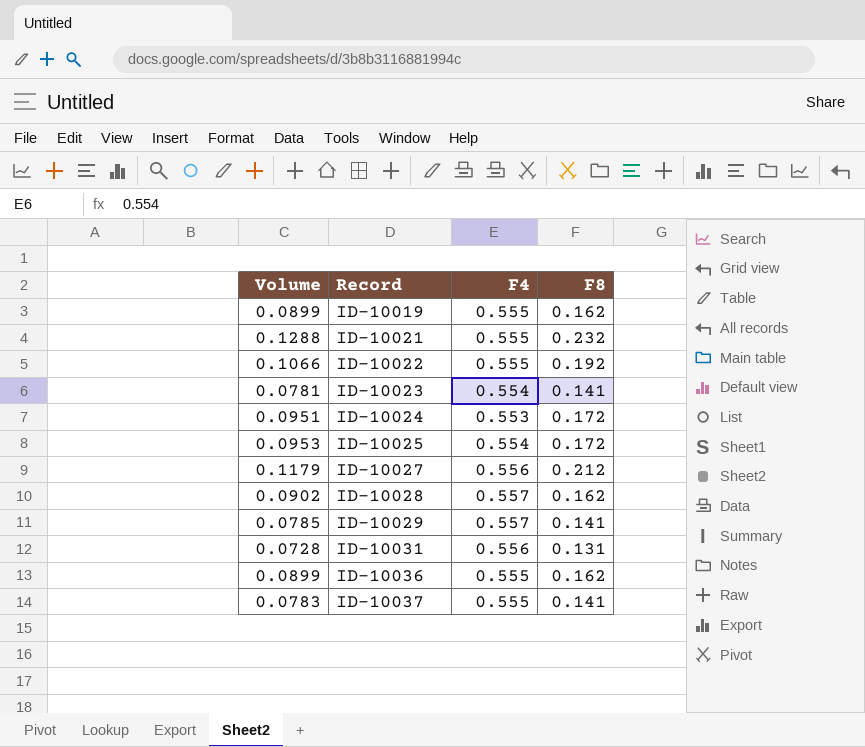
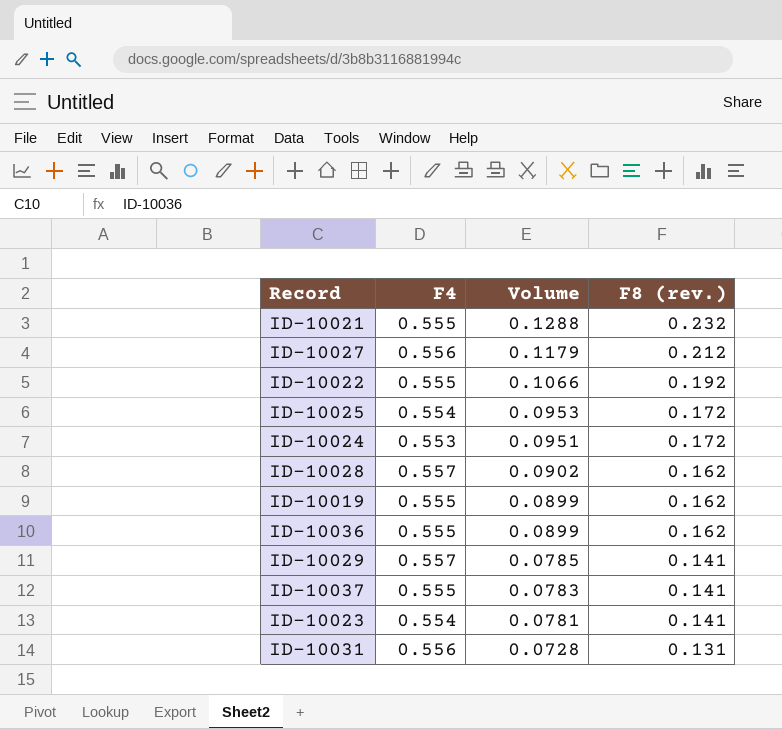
row order: Record ascending -> Volume descending
column Volume | position: 1 -> 3
column name: F8 -> F8 (rev.)

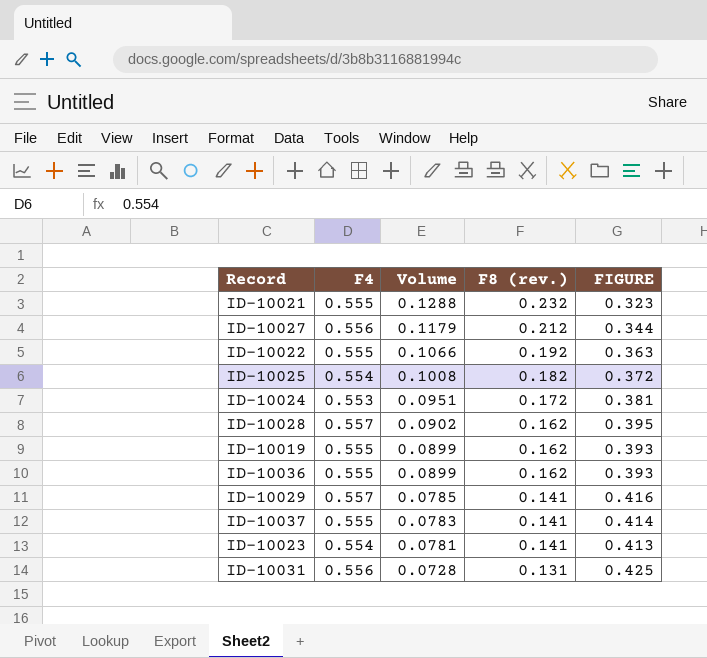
column FIGURE | formula: none -> [F4] - [F8 (rev.)]
ID-10025 | Volume: 0.0953 -> 0.1008
ID-10025 | F8 (rev.): 0.172 -> 0.182

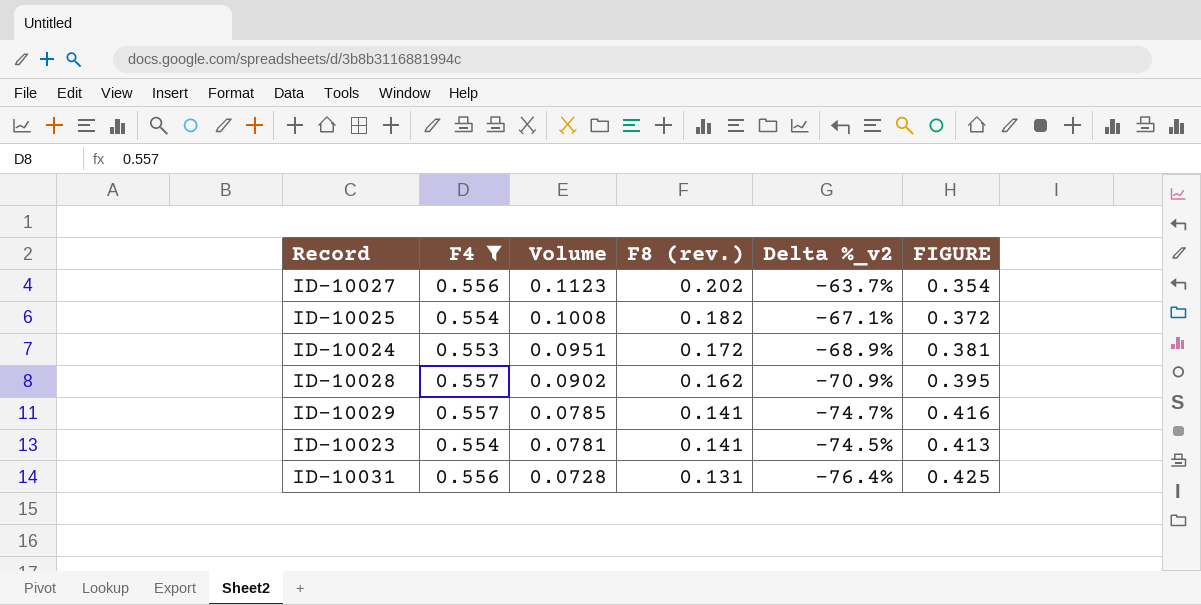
filter: none -> F4 != 0.555
column Delta %_v2 | formula: none -> ([F8 (rev.)] - [F4]) / [F4]
ID-10027 | Volume: 0.1179 -> 0.1123
ID-10027 | F8 (rev.): 0.212 -> 0.202
ID-10027 | FIGURE: 0.344 -> 0.354

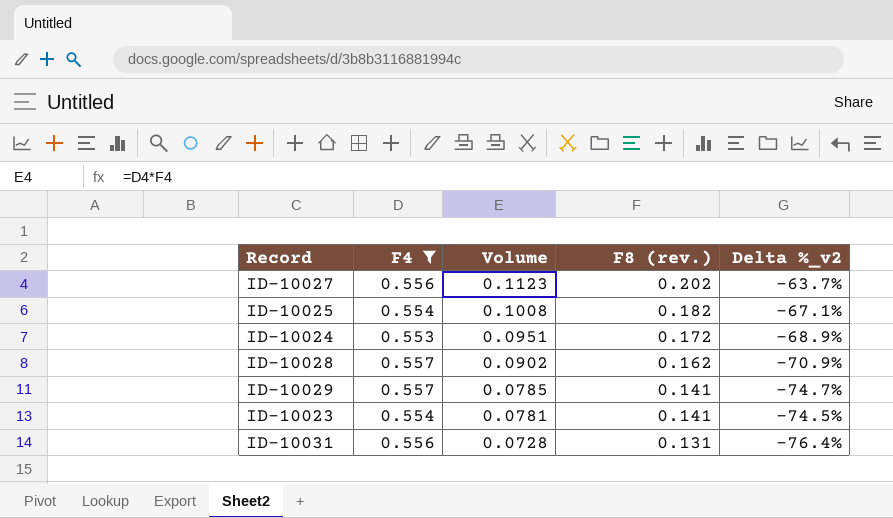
column FIGURE | formula: [F4] - [F8 (rev.)] -> none

